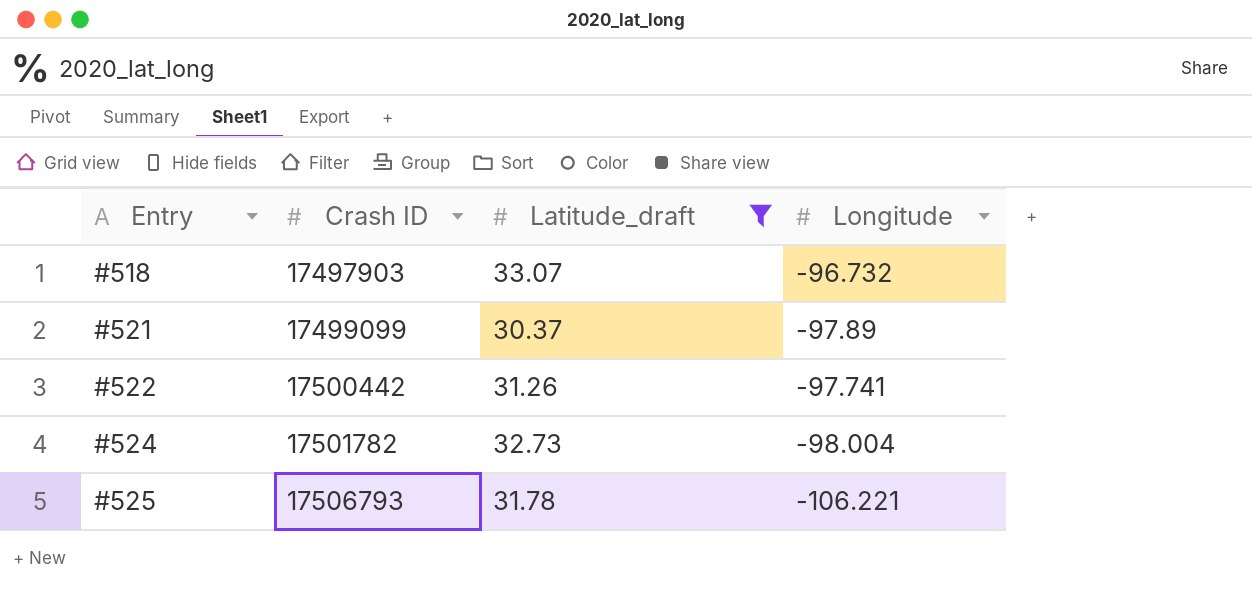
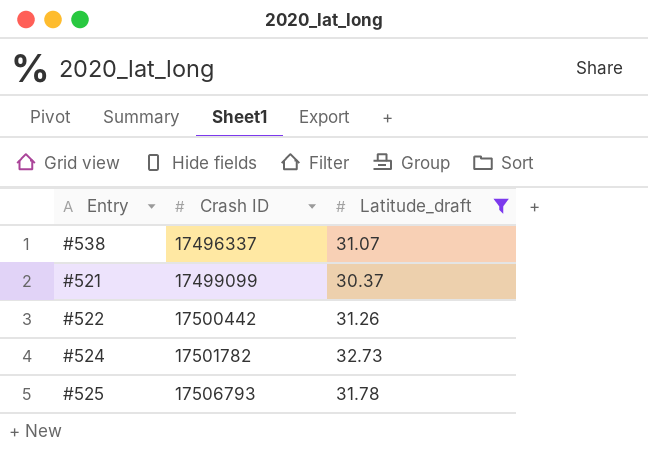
column Longitude | position: 4 -> none
row #518: 17497903 | 33.07 | -96.732 -> none
row #538: none -> 17496337 | 31.07

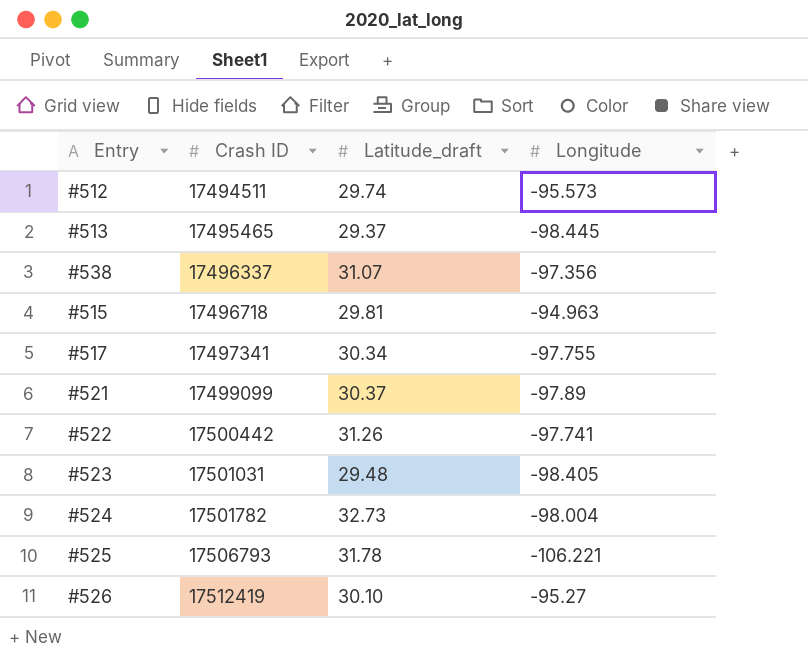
filter: Latitude_draft >= 30.37 -> none
column Longitude | position: none -> 4

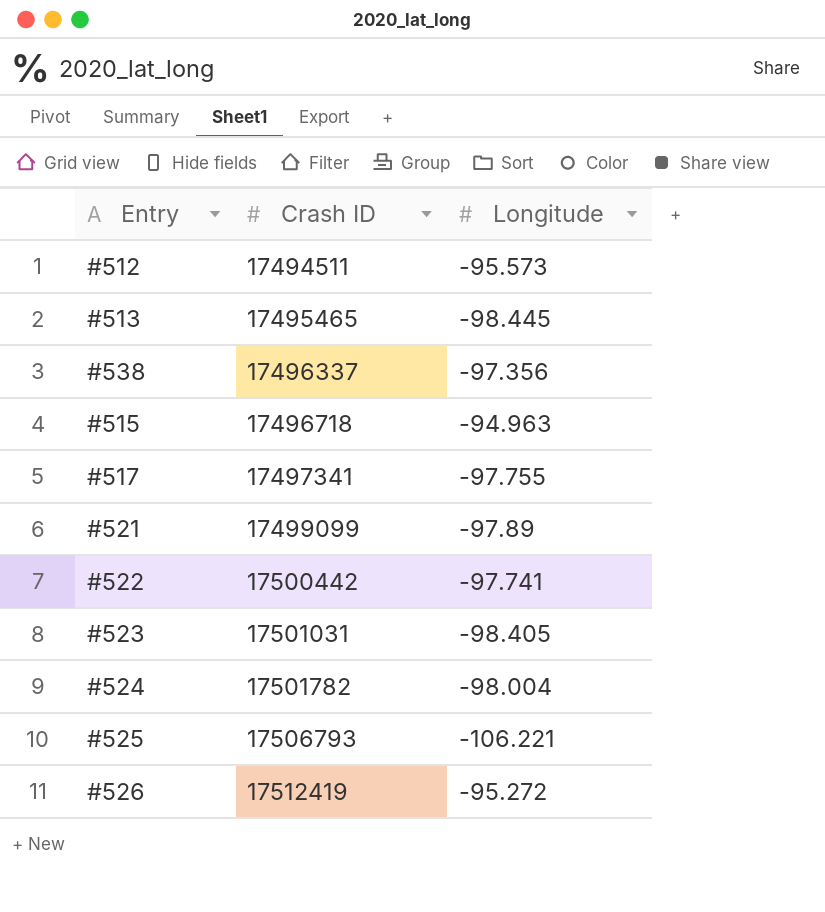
column Latitude_draft | position: 3 -> none
#526 | Longitude: -95.27 -> -95.272

